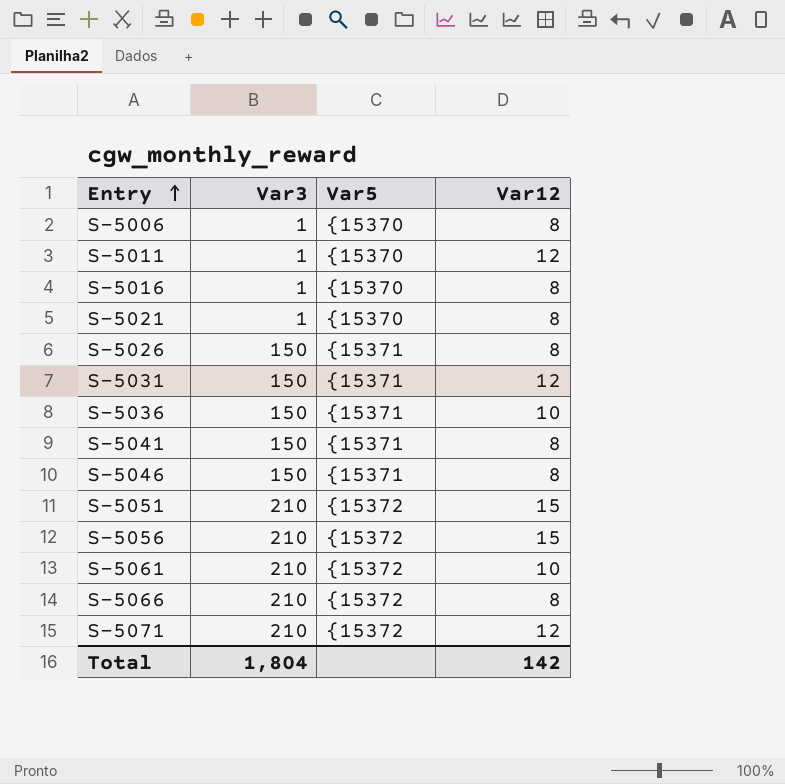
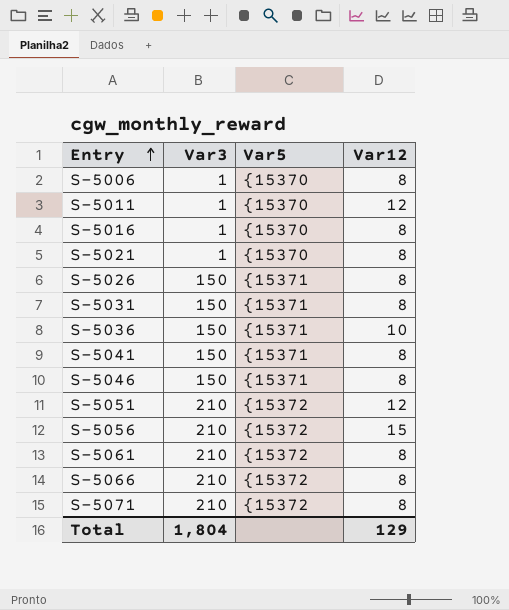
S-5031 | Var12: 12 -> 8
S-5051 | Var12: 15 -> 12
S-5061 | Var12: 10 -> 8
S-5071 | Var12: 12 -> 8
Total | Var12: 142 -> 129

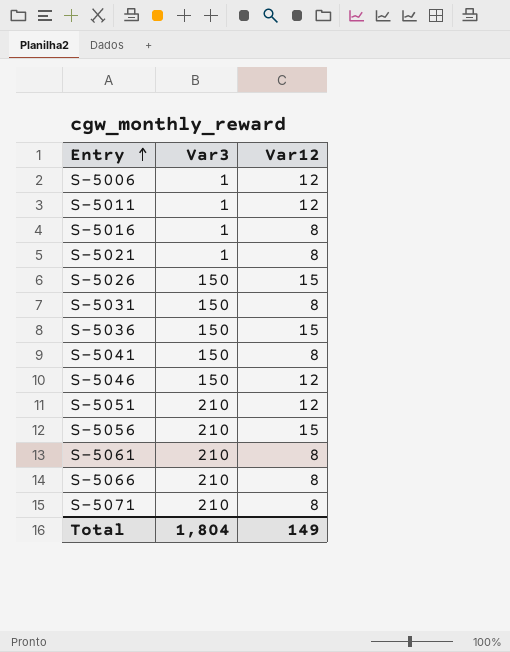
column Var5 | position: 3 -> none
S-5006 | Var12: 8 -> 12
S-5026 | Var12: 8 -> 15
S-5036 | Var12: 10 -> 15
S-5046 | Var12: 8 -> 12
Total | Var12: 129 -> 149

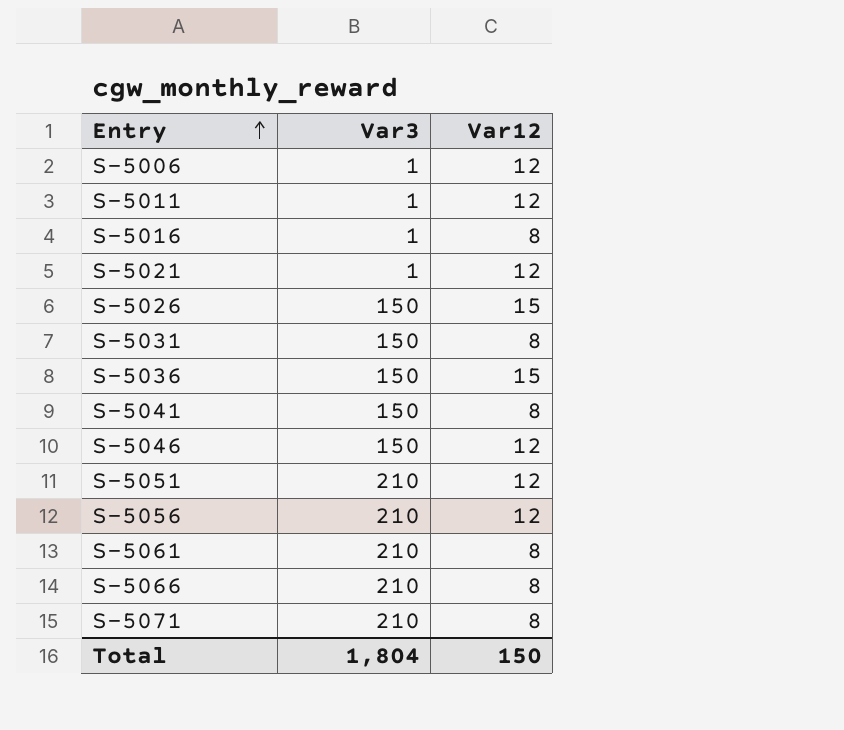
S-5021 | Var12: 8 -> 12
S-5056 | Var12: 15 -> 12
Total | Var12: 149 -> 150

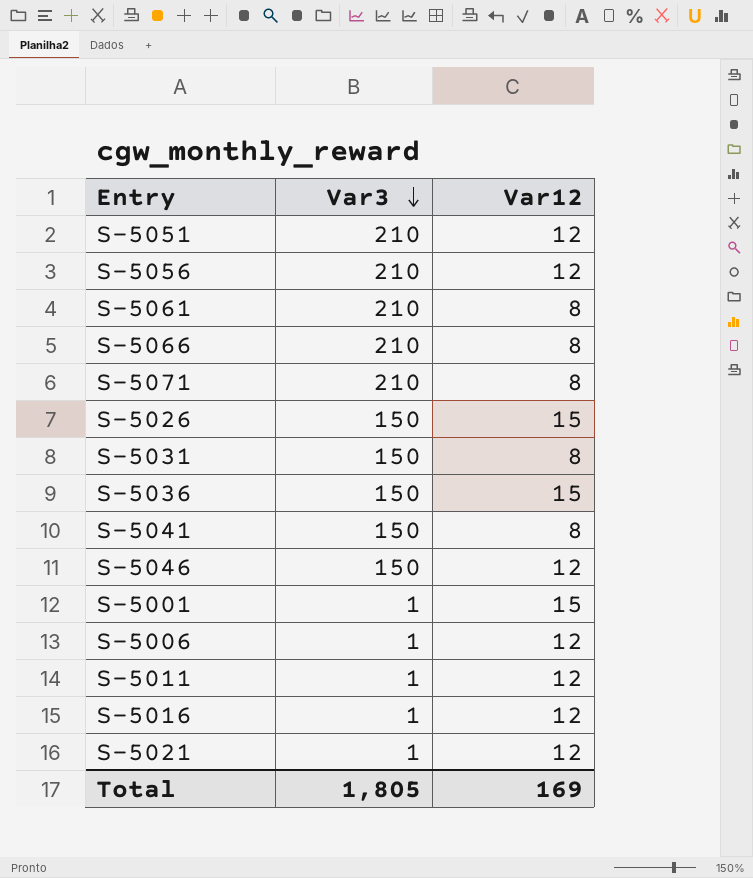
row order: Entry ascending -> Var3 descending
row S-5001: none -> 1 | 15
S-5016 | Var12: 8 -> 12
Total | Var3: 1,804 -> 1,805
Total | Var12: 150 -> 169

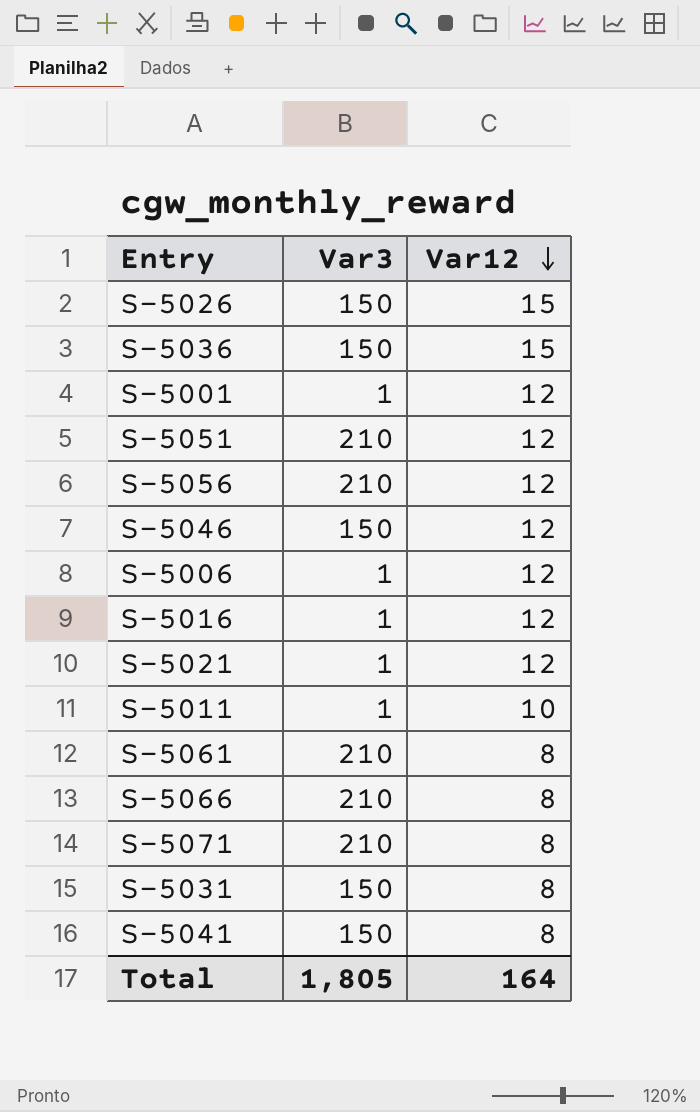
row order: Var3 descending -> Var12 descending
S-5001 | Var12: 15 -> 12
S-5011 | Var12: 12 -> 10
Total | Var12: 169 -> 164

